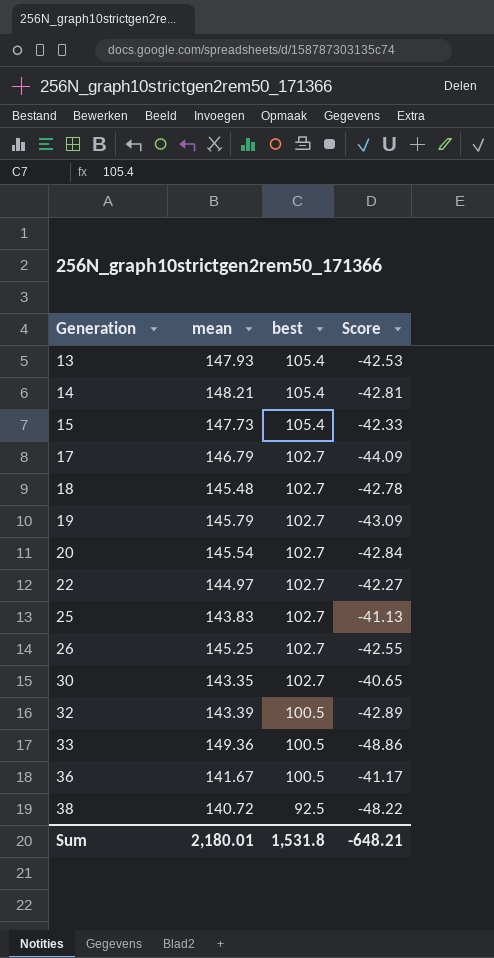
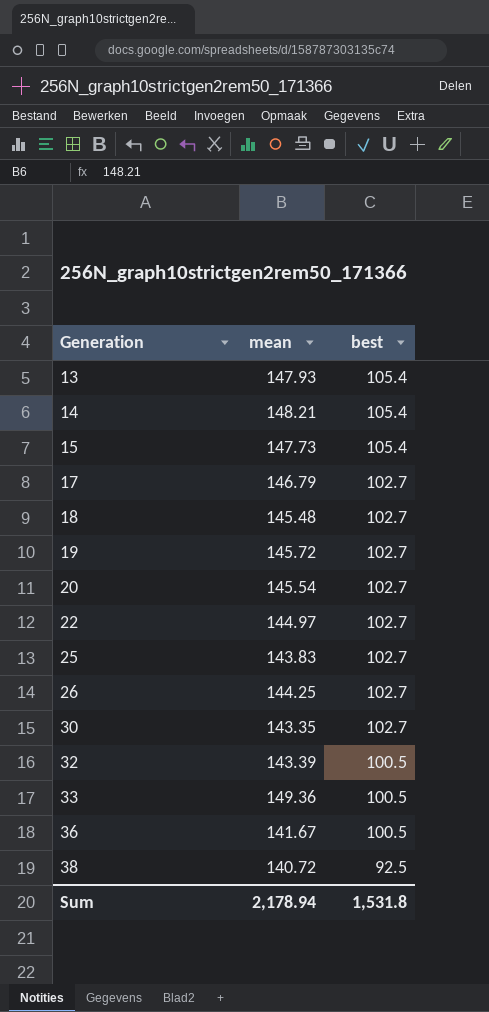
column Score | formula: [best] - [mean] -> none
19 | mean: 145.79 -> 145.72
26 | mean: 145.25 -> 144.25
Sum | mean: 2,180.01 -> 2,178.94

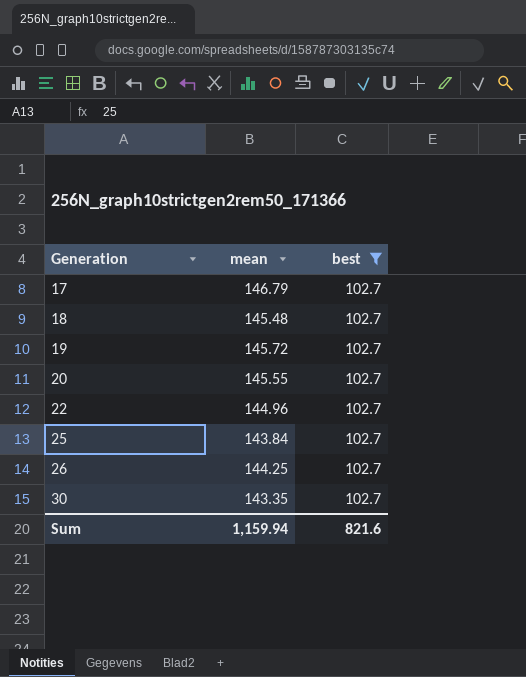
filter: none -> best = 102.7
20 | mean: 145.54 -> 145.55
22 | mean: 144.97 -> 144.96
25 | mean: 143.83 -> 143.84
Sum | mean: 2,178.94 -> 1,159.94
Sum | best: 1,531.8 -> 821.6

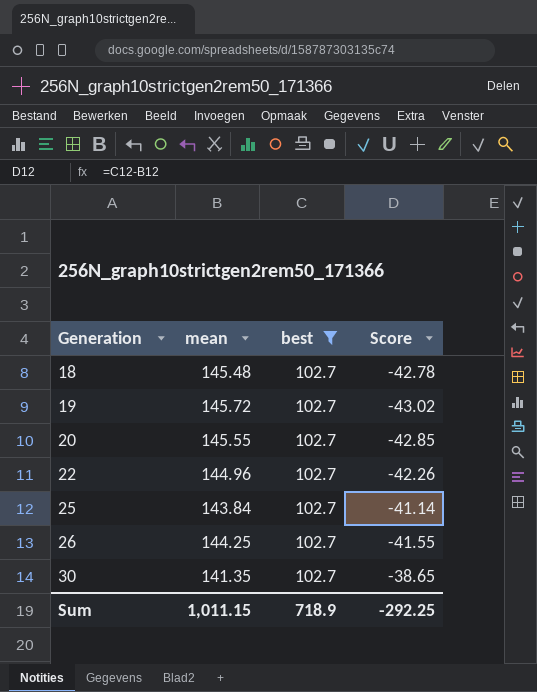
column Score | formula: none -> [best] - [mean]
row 17: 146.79 | 102.7 -> none
30 | mean: 143.35 -> 141.35
Sum | mean: 1,159.94 -> 1,011.15
Sum | best: 821.6 -> 718.9

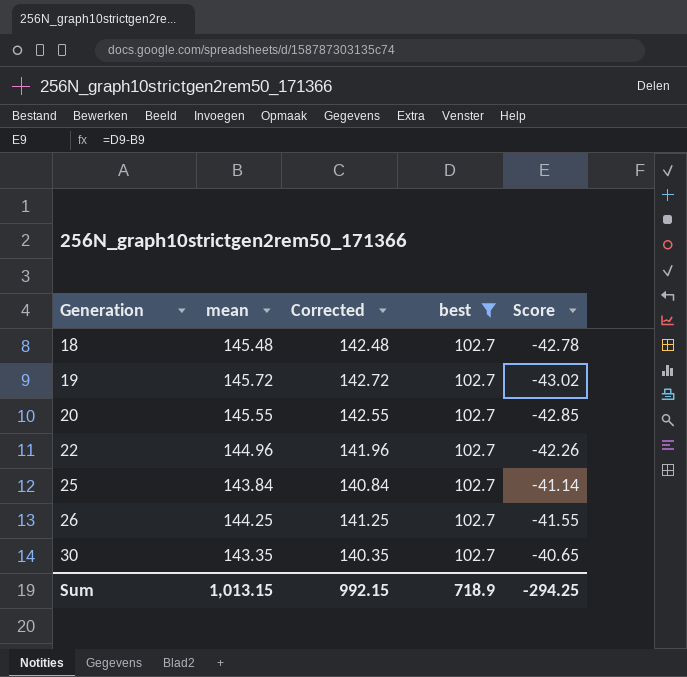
column Corrected | formula: none -> [mean] - 3
30 | mean: 141.35 -> 143.35
30 | Score: -38.65 -> -40.65
Sum | mean: 1,011.15 -> 1,013.15
Sum | Score: -292.25 -> -294.25

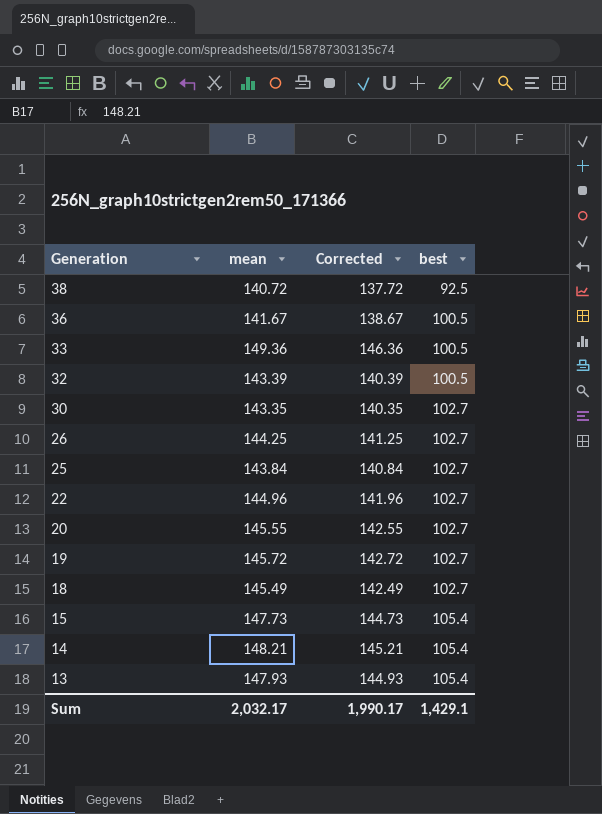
filter: best = 102.7 -> none
row order: Generation ascending -> Generation descending
column Score | formula: [best] - [mean] -> none
18 | mean: 145.48 -> 145.49
18 | Corrected: 142.48 -> 142.49
Sum | mean: 1,013.15 -> 2,032.17
Sum | Corrected: 992.15 -> 1,990.17
Sum | best: 718.9 -> 1,429.1

